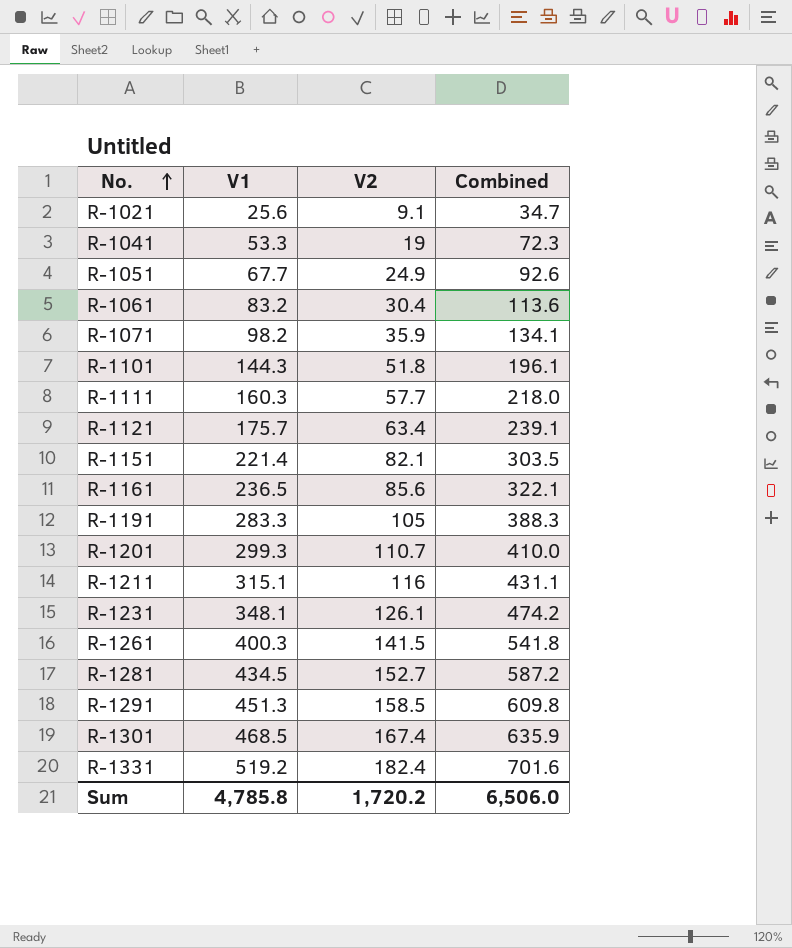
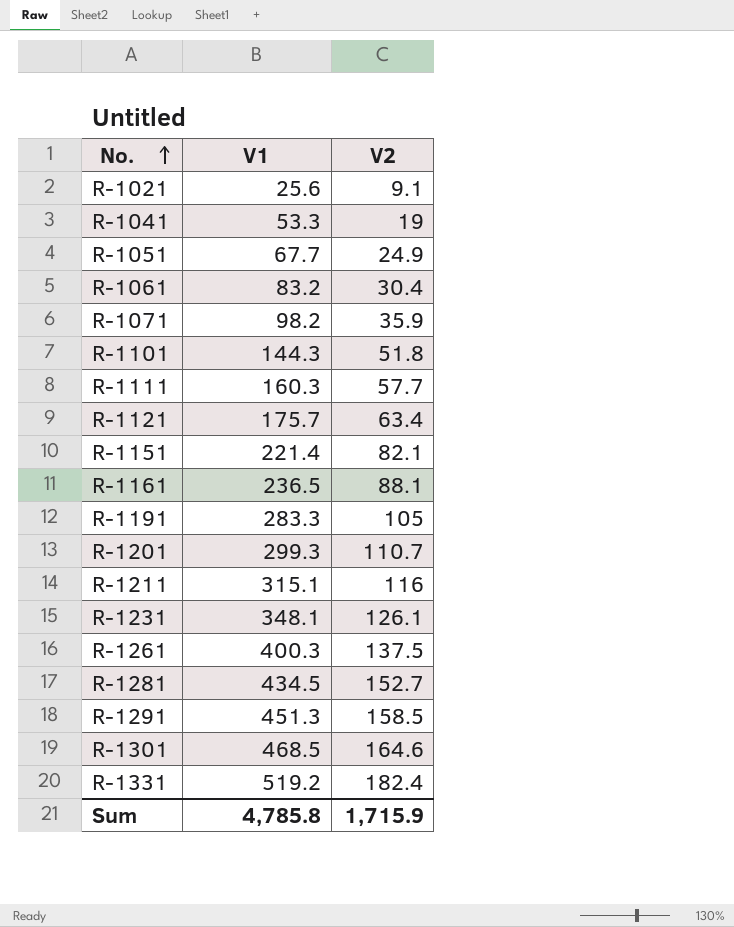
column Combined | formula: [V1] + [V2] -> none
R-1161 | V2: 85.6 -> 88.1
R-1261 | V2: 141.5 -> 137.5
R-1301 | V2: 167.4 -> 164.6
Sum | V2: 1,720.2 -> 1,715.9

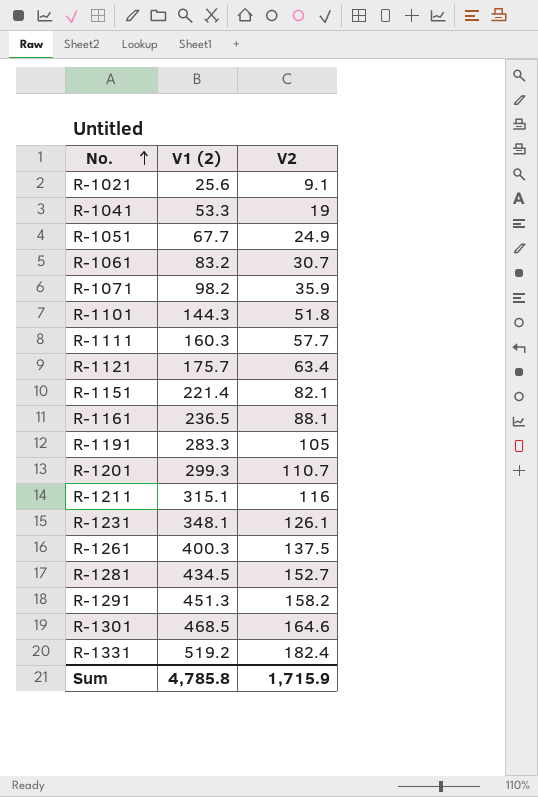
column name: V1 -> V1 (2)
R-1061 | V2: 30.4 -> 30.7
R-1291 | V2: 158.5 -> 158.2

